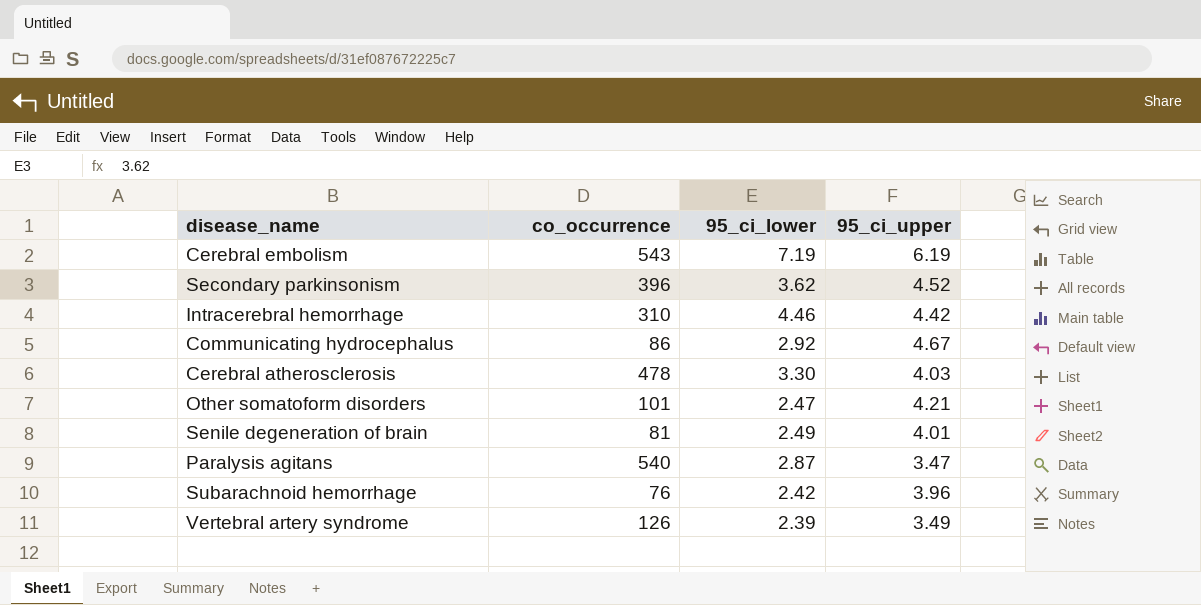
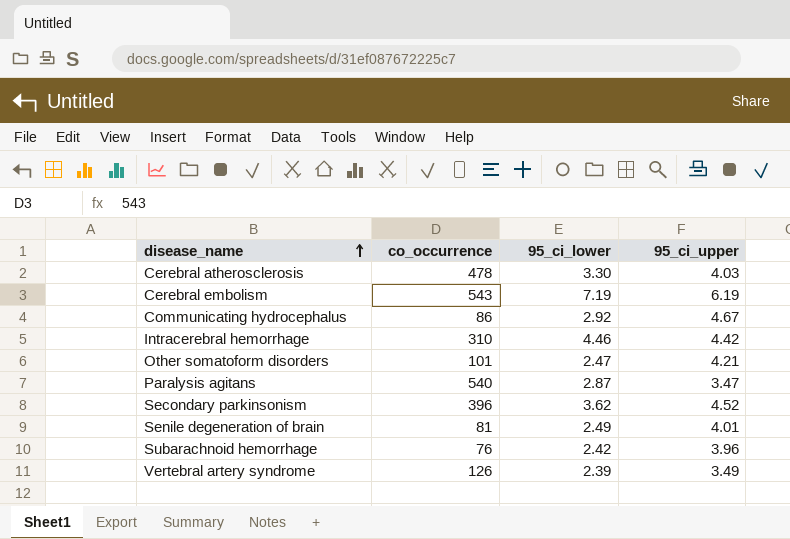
row order: none -> disease_name ascending

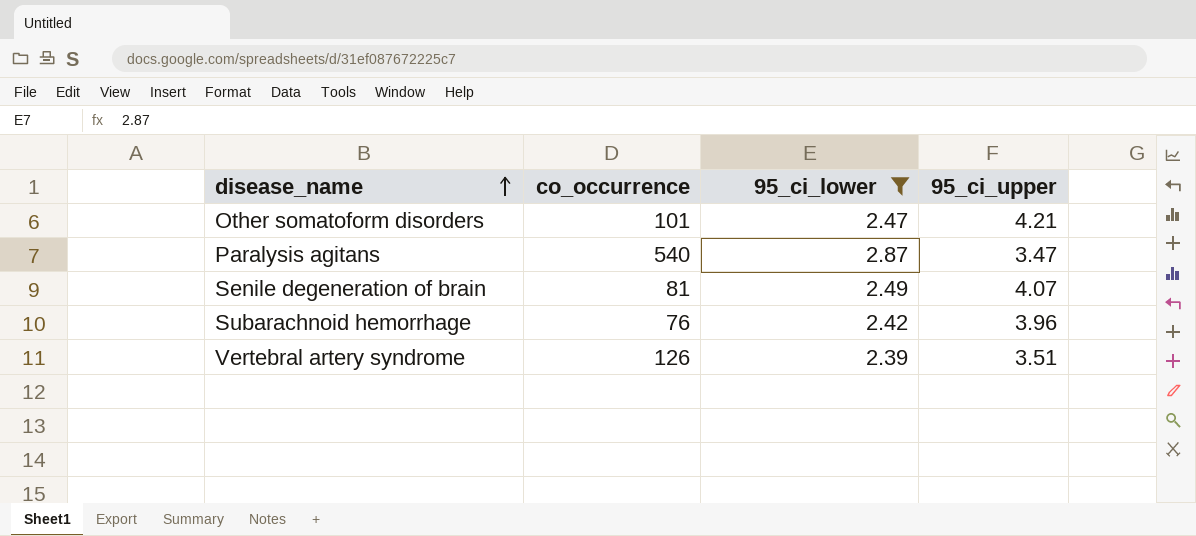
filter: none -> 95_ci_lower <= 2.87
Senile degeneration of brain | 95_ci_upper: 4.01 -> 4.07
Vertebral artery syndrome | 95_ci_upper: 3.49 -> 3.51

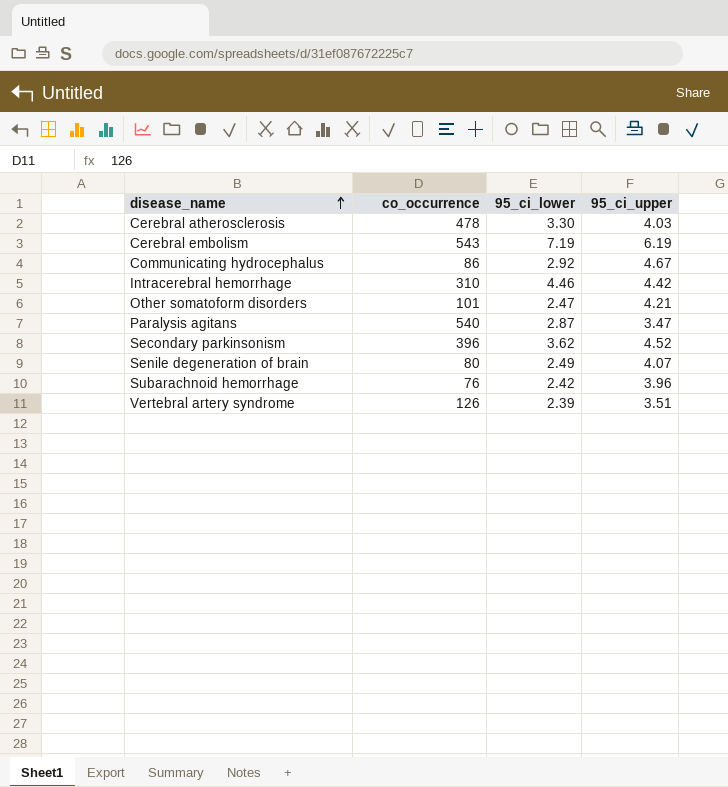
filter: 95_ci_lower <= 2.87 -> none
Senile degeneration of brain | co_occurrence: 81 -> 80

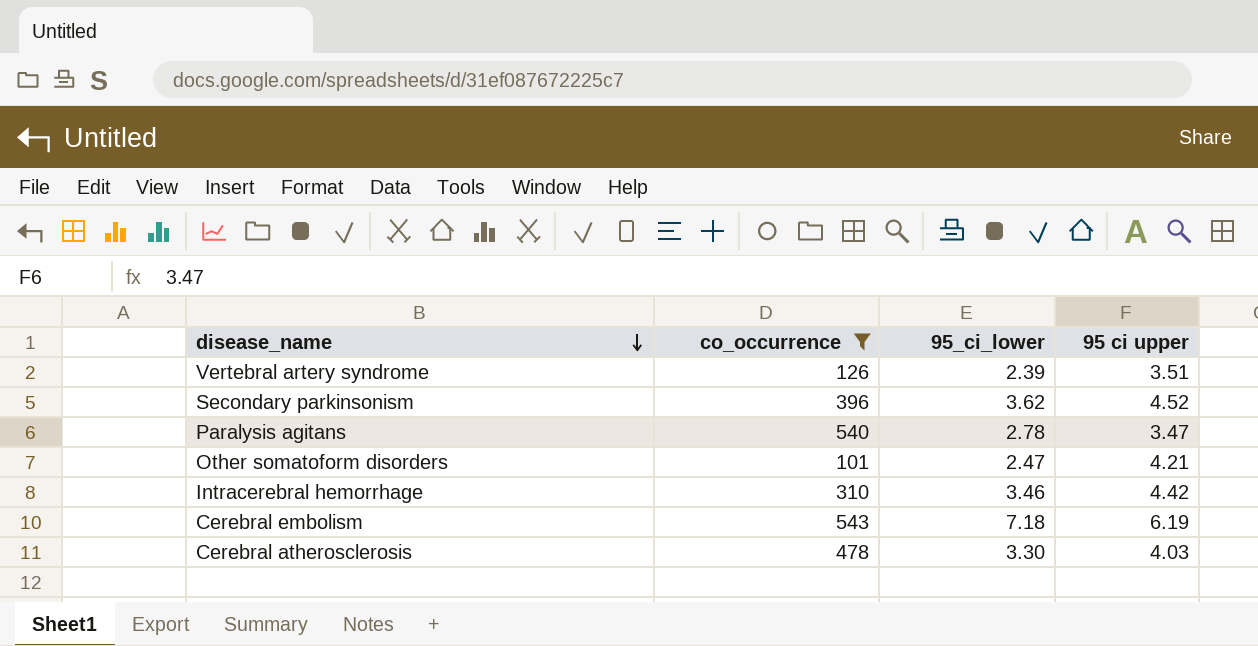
filter: none -> co_occurrence >= 101
row order: disease_name ascending -> disease_name descending
column name: 95_ci_upper -> 95 ci upper
Paralysis agitans | 95_ci_lower: 2.87 -> 2.78
Intracerebral hemorrhage | 95_ci_lower: 4.46 -> 3.46
Cerebral embolism | 95_ci_lower: 7.19 -> 7.18

